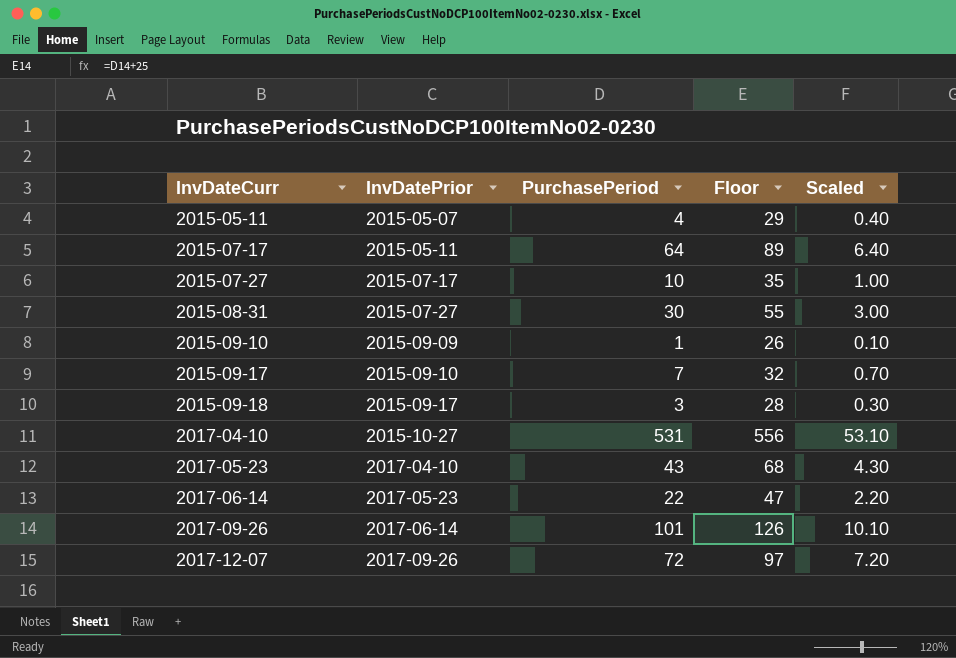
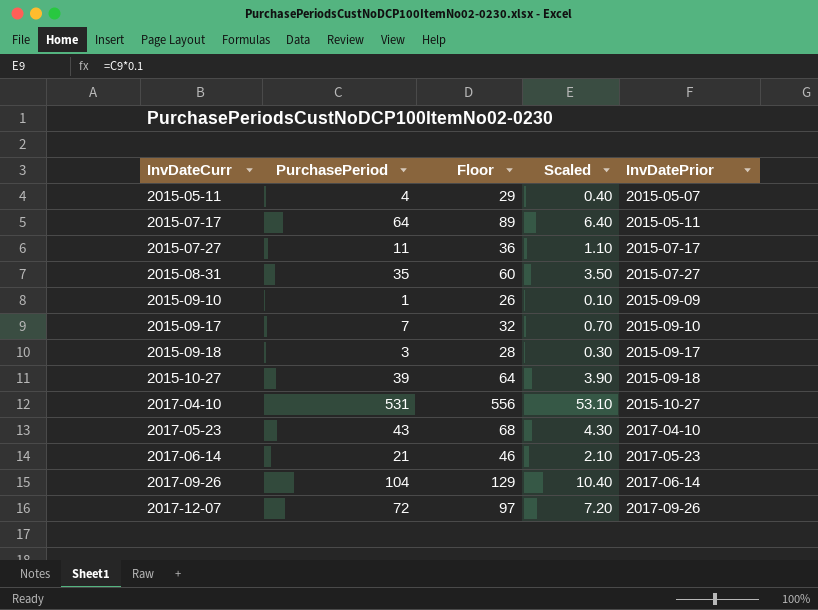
column InvDatePrior | position: 2 -> 5
2015-07-27 | PurchasePeriod: 10 -> 11
2015-07-27 | Floor: 35 -> 36
2015-07-27 | Scaled: 1.00 -> 1.10
2015-08-31 | PurchasePeriod: 30 -> 35
2015-08-31 | Floor: 55 -> 60
2015-08-31 | Scaled: 3.00 -> 3.50
row 2015-10-27: none -> 39 | 64 | 3.90 | 2015-09-18
2017-06-14 | PurchasePeriod: 22 -> 21
2017-06-14 | Floor: 47 -> 46
2017-06-14 | Scaled: 2.20 -> 2.10
2017-09-26 | PurchasePeriod: 101 -> 104
2017-09-26 | Floor: 126 -> 129
2017-09-26 | Scaled: 10.10 -> 10.40

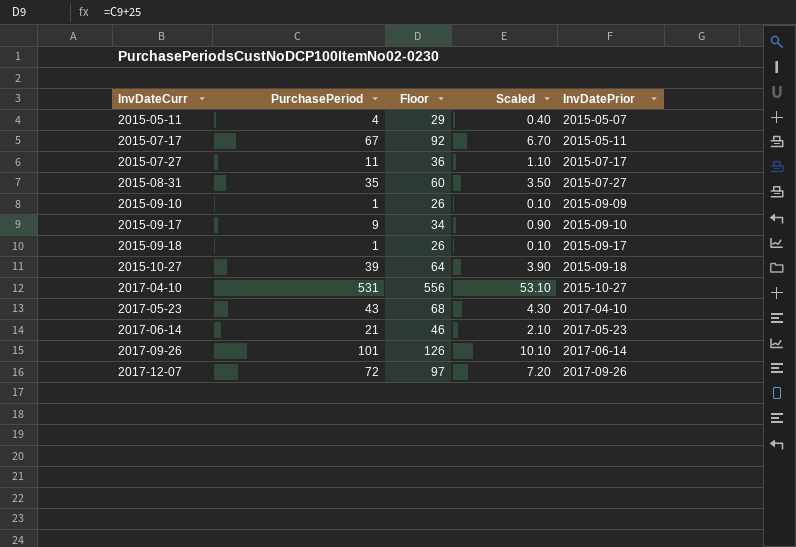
2015-07-17 | PurchasePeriod: 64 -> 67
2015-07-17 | Floor: 89 -> 92
2015-07-17 | Scaled: 6.40 -> 6.70
2015-09-17 | PurchasePeriod: 7 -> 9
2015-09-17 | Floor: 32 -> 34
2015-09-17 | Scaled: 0.70 -> 0.90
2015-09-18 | PurchasePeriod: 3 -> 1
2015-09-18 | Floor: 28 -> 26
2015-09-18 | Scaled: 0.30 -> 0.10
2017-09-26 | PurchasePeriod: 104 -> 101
2017-09-26 | Floor: 129 -> 126
2017-09-26 | Scaled: 10.40 -> 10.10

